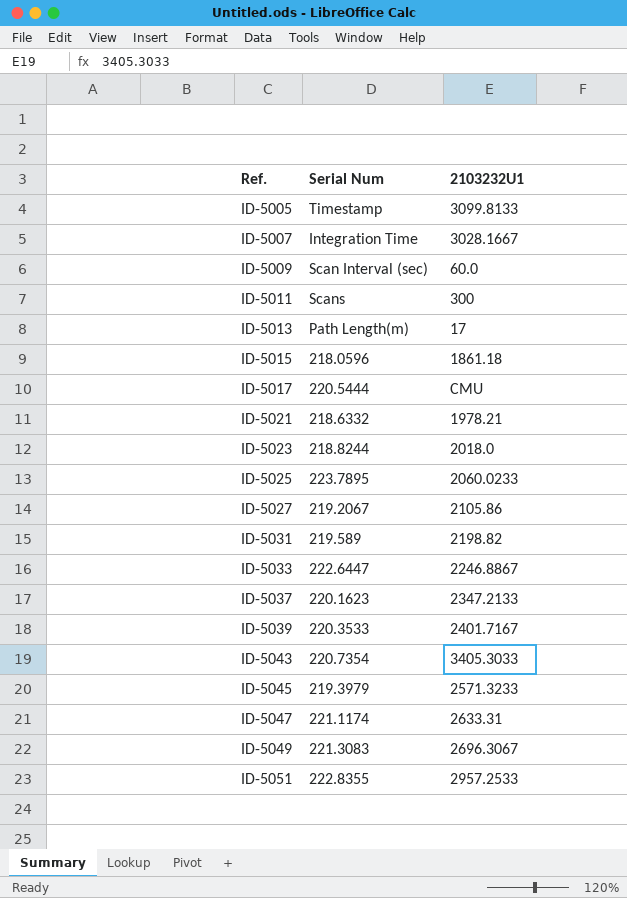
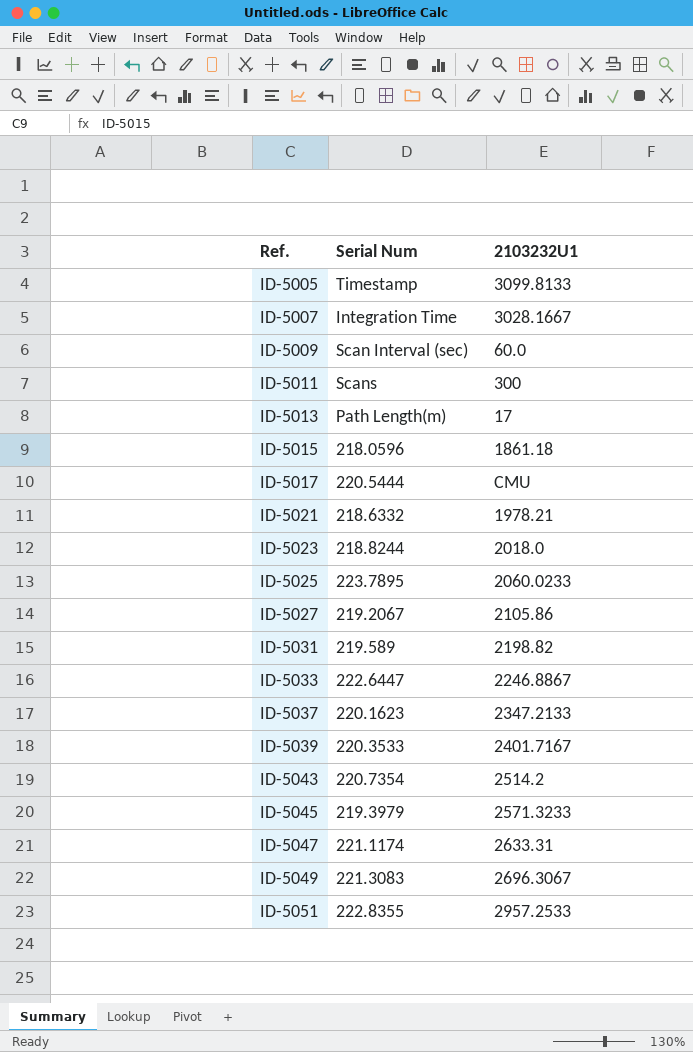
ID-5043 | 2103232U1: 3405.3033 -> 2514.2

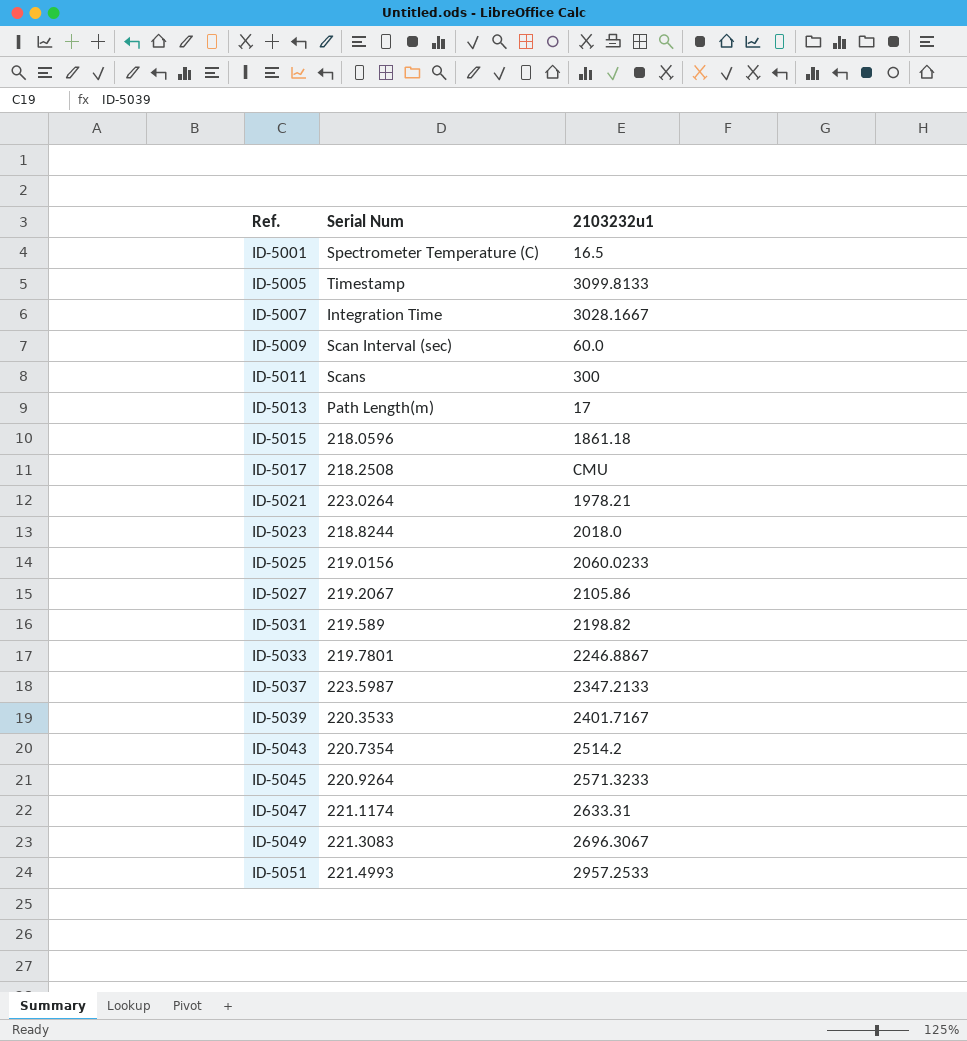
column name: 2103232U1 -> 2103232u1
row ID-5001: none -> Spectrometer Temperature (C) | 16.5
ID-5017 | Serial Num: 220.5444 -> 218.2508
ID-5021 | Serial Num: 218.6332 -> 223.0264
ID-5025 | Serial Num: 223.7895 -> 219.0156
ID-5033 | Serial Num: 222.6447 -> 219.7801
ID-5037 | Serial Num: 220.1623 -> 223.5987
ID-5045 | Serial Num: 219.3979 -> 220.9264
ID-5051 | Serial Num: 222.8355 -> 221.4993

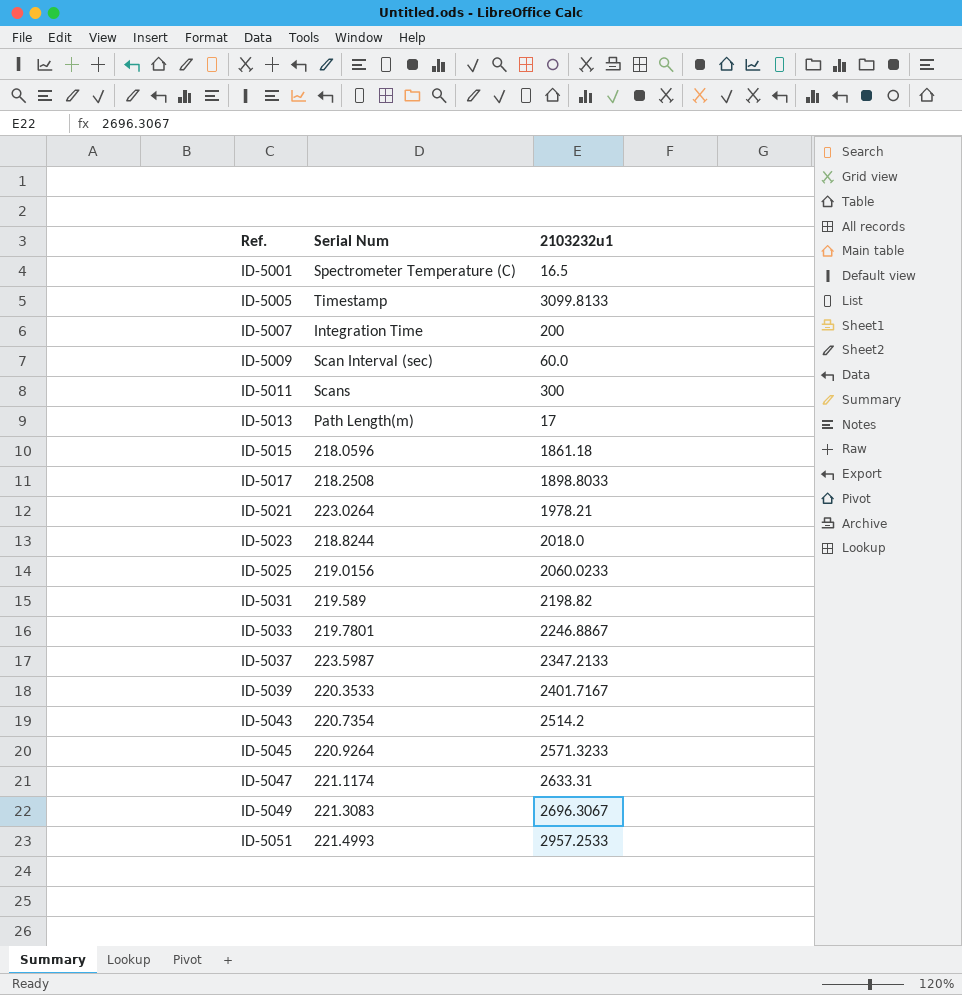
row ID-5027: 219.2067 | 2105.86 -> none
ID-5007 | 2103232u1: 3028.1667 -> 200
ID-5017 | 2103232u1: CMU -> 1898.8033

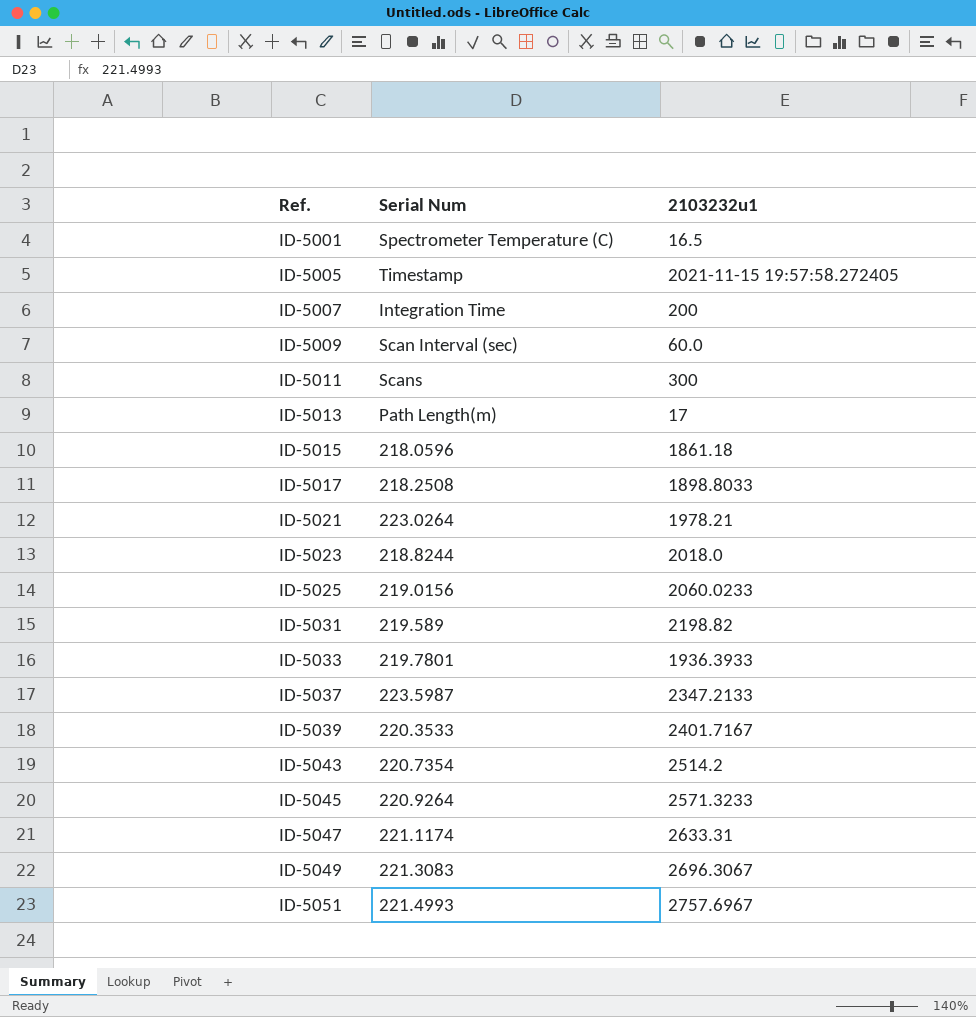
ID-5005 | 2103232u1: 3099.8133 -> 2021-11-15 19:57:58.272405
ID-5033 | 2103232u1: 2246.8867 -> 1936.3933
ID-5051 | 2103232u1: 2957.2533 -> 2757.6967

